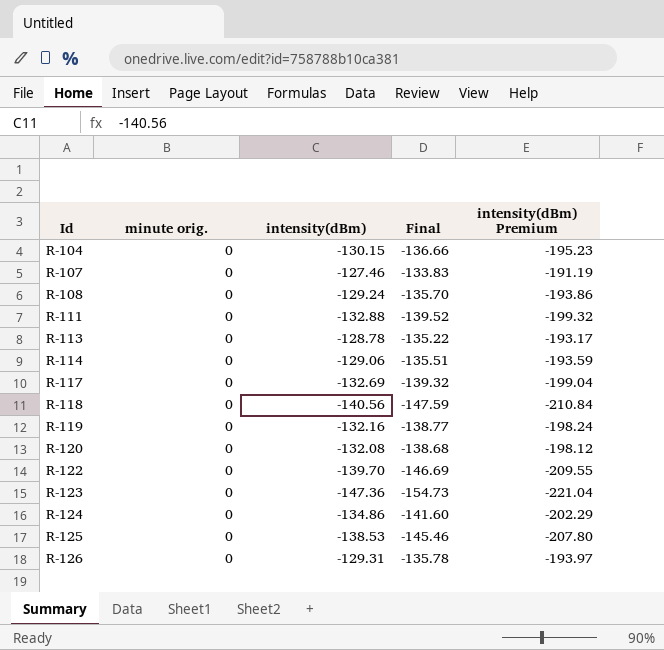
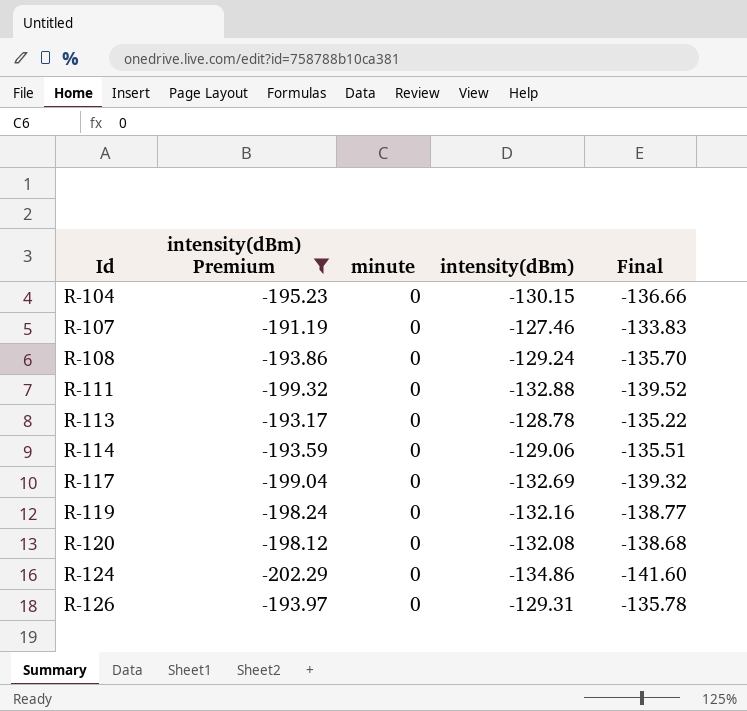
filter: none -> intensity(dBm) Premium >= -202.29
column intensity(dBm) Premium | position: 5 -> 2
column name: minute orig. -> minute

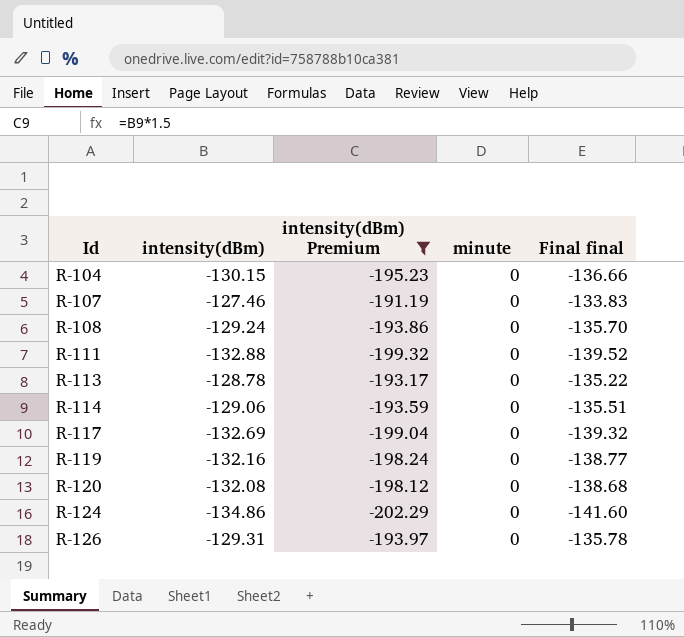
column intensity(dBm) | position: 4 -> 2
column name: Final -> Final final

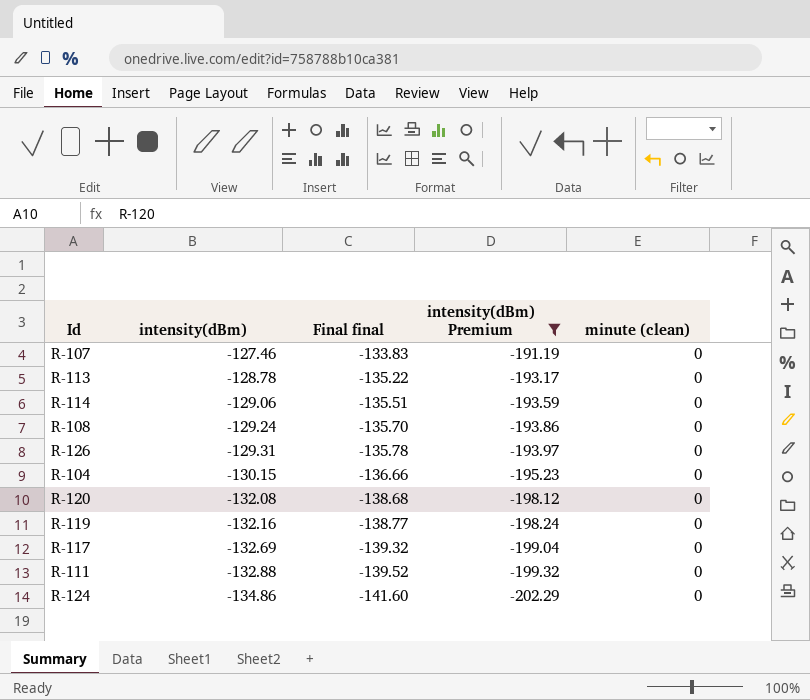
row order: Id ascending -> intensity(dBm) descending
column Final final | position: 5 -> 3
column name: minute -> minute (clean)

